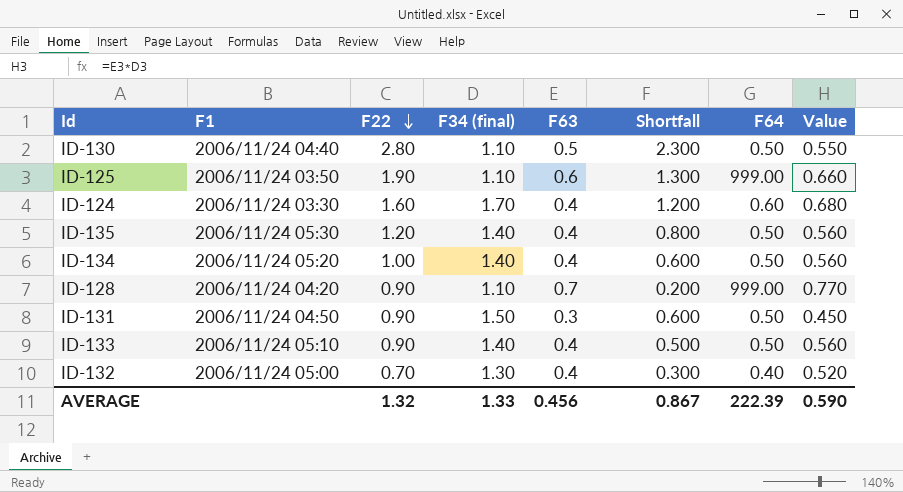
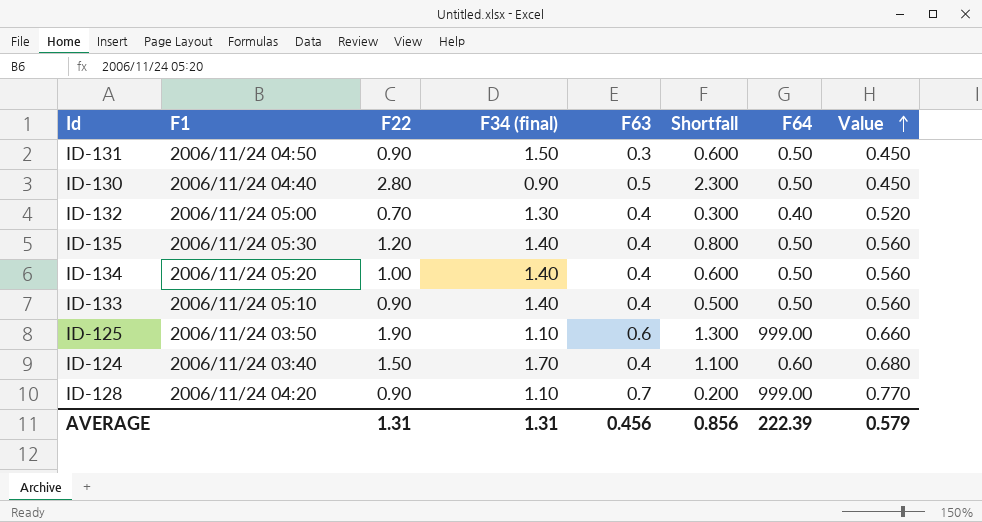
row order: F22 descending -> Value ascending
ID-130 | F34 (final): 1.10 -> 0.90
ID-130 | Value: 0.550 -> 0.450
ID-124 | F1: 2006/11/24 03:30 -> 2006/11/24 03:40
ID-124 | F22: 1.60 -> 1.50
ID-124 | Shortfall: 1.200 -> 1.100
AVERAGE | F22: 1.32 -> 1.31
AVERAGE | F34 (final): 1.33 -> 1.31
AVERAGE | Shortfall: 0.867 -> 0.856
AVERAGE | Value: 0.590 -> 0.579

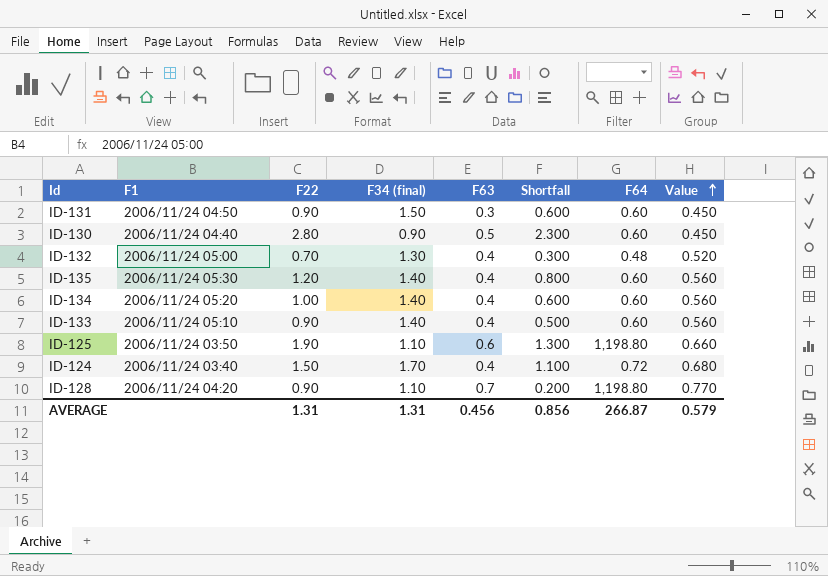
ID-131 | F64: 0.50 -> 0.60
ID-130 | F64: 0.50 -> 0.60
ID-132 | F64: 0.40 -> 0.48
ID-135 | F64: 0.50 -> 0.60
ID-134 | F64: 0.50 -> 0.60
ID-133 | F64: 0.50 -> 0.60
ID-125 | F64: 999.00 -> 1,198.80
ID-124 | F64: 0.60 -> 0.72
ID-128 | F64: 999.00 -> 1,198.80
AVERAGE | F64: 222.39 -> 266.87

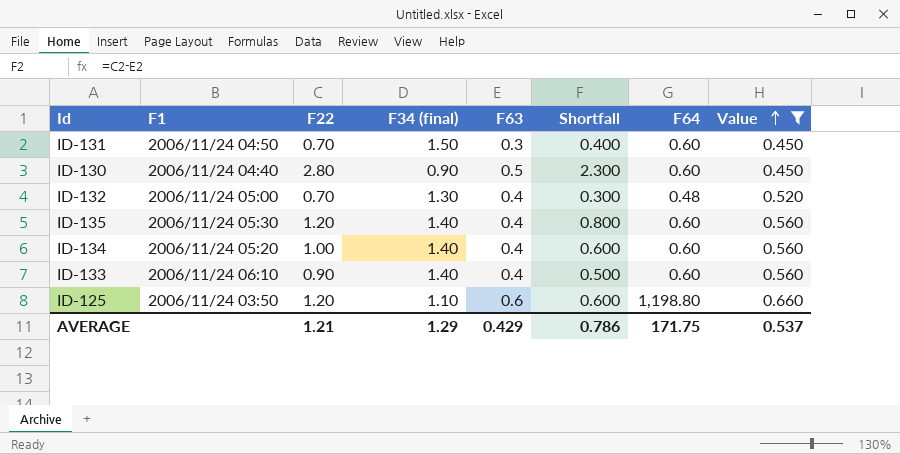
filter: none -> Value <= 0.660
ID-131 | F22: 0.90 -> 0.70
ID-131 | Shortfall: 0.600 -> 0.400
ID-133 | F1: 2006/11/24 05:10 -> 2006/11/24 06:10
ID-125 | F22: 1.90 -> 1.20
ID-125 | Shortfall: 1.300 -> 0.600
AVERAGE | F22: 1.31 -> 1.21
AVERAGE | F34 (final): 1.31 -> 1.29
AVERAGE | F63: 0.456 -> 0.429
AVERAGE | Shortfall: 0.856 -> 0.786
AVERAGE | F64: 266.87 -> 171.75
AVERAGE | Value: 0.579 -> 0.537

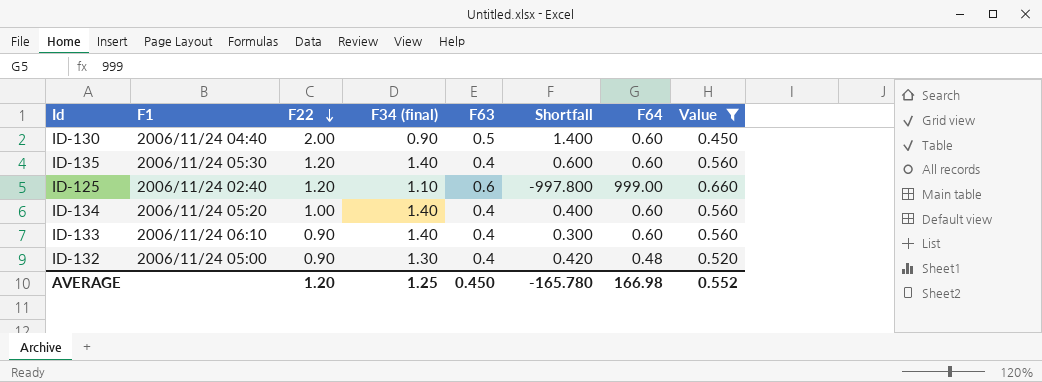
row order: Value ascending -> F22 descending
column Shortfall | formula: [F22] - [F63] -> [F22] - [F64]
row ID-131: 2006/11/24 04:50 | 0.70 | 1.50 | 0.3 | 0.400 | 0.60 | 0.450 -> none
ID-130 | F22: 2.80 -> 2.00
ID-125 | F1: 2006/11/24 03:50 -> 2006/11/24 02:40
ID-125 | F64: 1,198.80 -> 999.00
ID-132 | F22: 0.70 -> 0.90
AVERAGE | F22: 1.21 -> 1.20
AVERAGE | F34 (final): 1.29 -> 1.25
AVERAGE | F63: 0.429 -> 0.450
AVERAGE | Shortfall: 0.786 -> -165.780
AVERAGE | F64: 171.75 -> 166.98
AVERAGE | Value: 0.537 -> 0.552

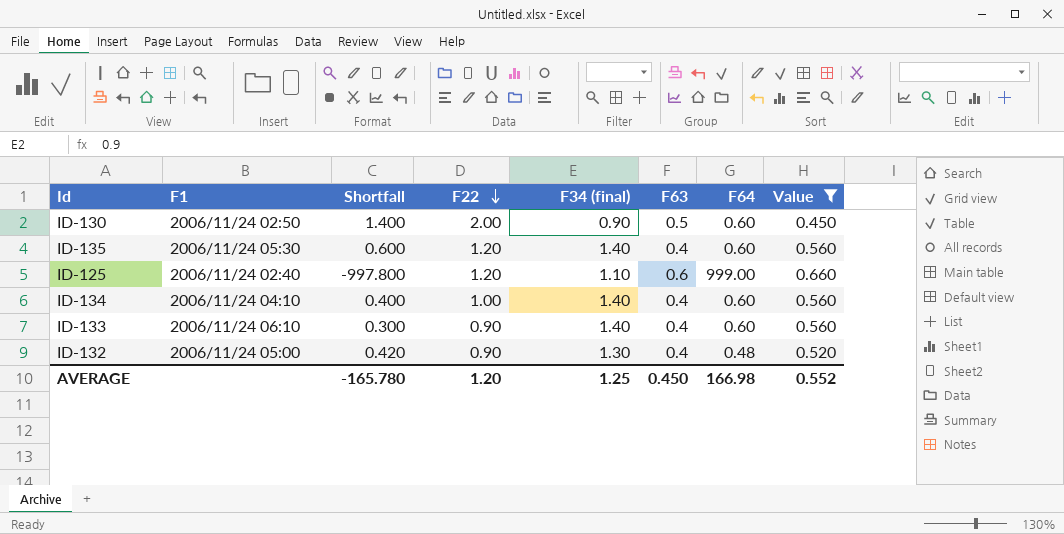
column Shortfall | position: 6 -> 3
ID-130 | F1: 2006/11/24 04:40 -> 2006/11/24 02:50
ID-134 | F1: 2006/11/24 05:20 -> 2006/11/24 04:10

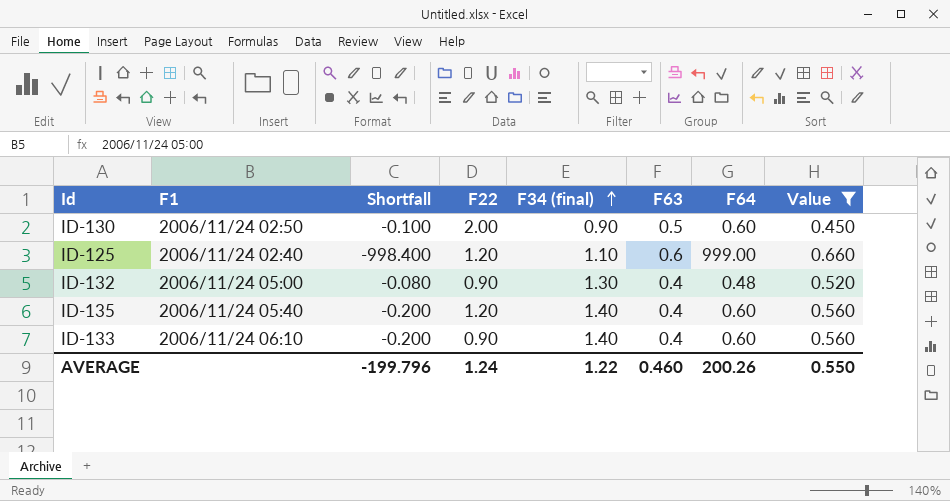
row order: F22 descending -> F34 (final) ascending
column Shortfall | formula: [F22] - [F64] -> [F63] - [F64]
row ID-134: 2006/11/24 04:10 | 0.400 | 1.00 | 1.40 | 0.4 | 0.60 | 0.560 -> none
ID-135 | F1: 2006/11/24 05:30 -> 2006/11/24 05:40
AVERAGE | Shortfall: -165.780 -> -199.796
AVERAGE | F22: 1.20 -> 1.24
AVERAGE | F34 (final): 1.25 -> 1.22
AVERAGE | F63: 0.450 -> 0.460
AVERAGE | F64: 166.98 -> 200.26
AVERAGE | Value: 0.552 -> 0.550

